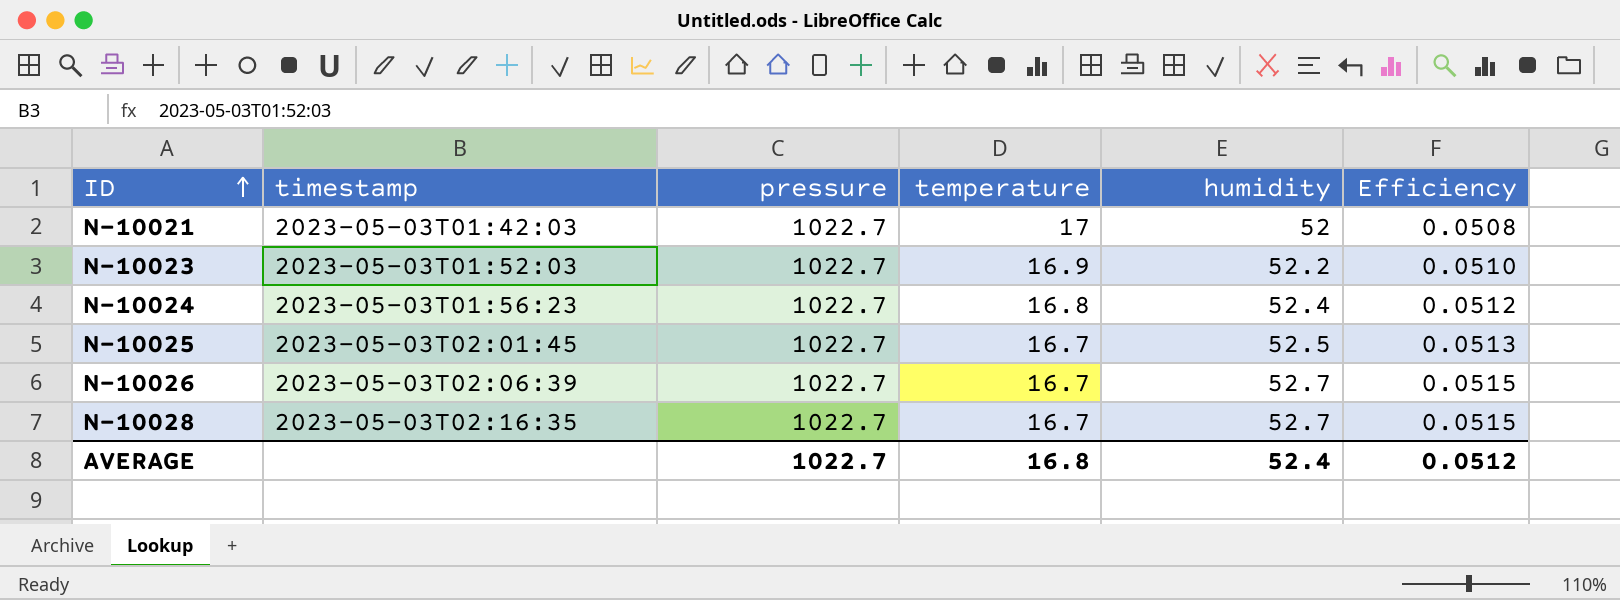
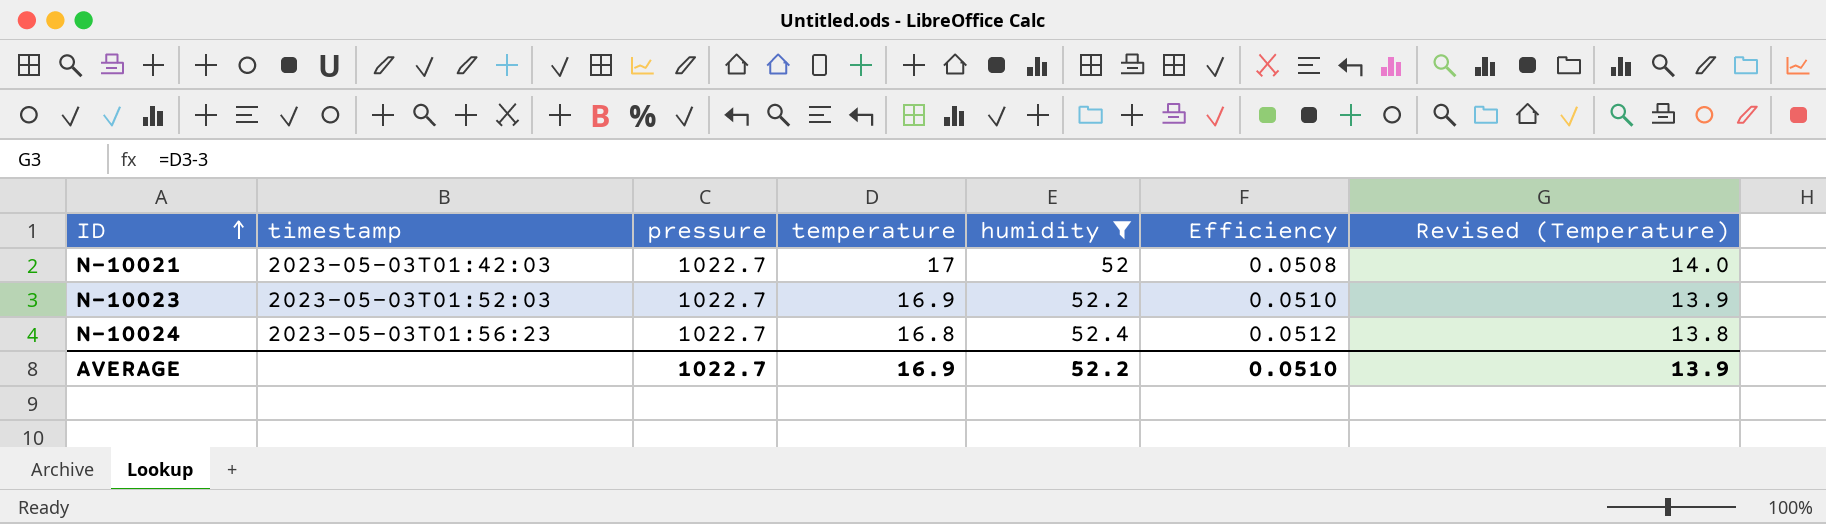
filter: none -> humidity <= 52.4
column Revised (Temperature) | formula: none -> [temperature] - 3
AVERAGE | temperature: 16.8 -> 16.9
AVERAGE | humidity: 52.4 -> 52.2
AVERAGE | Efficiency: 0.0512 -> 0.0510

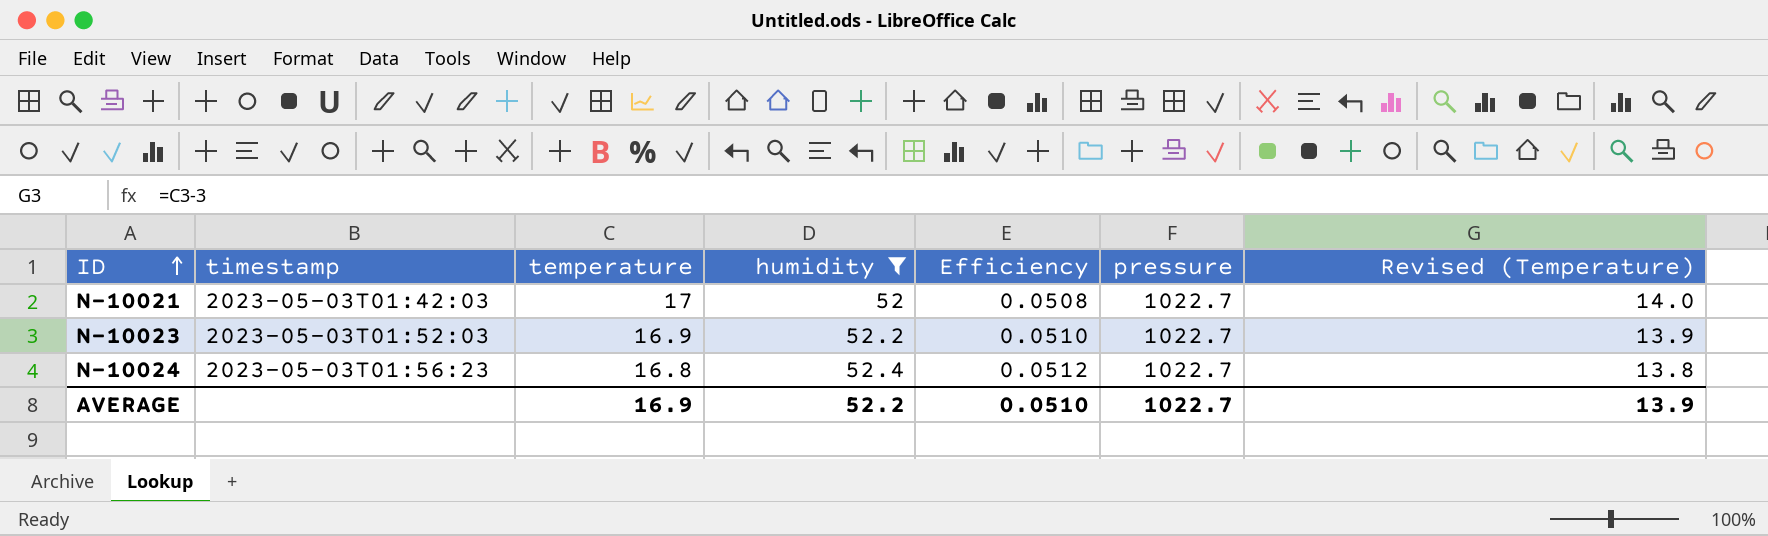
column pressure | position: 3 -> 6

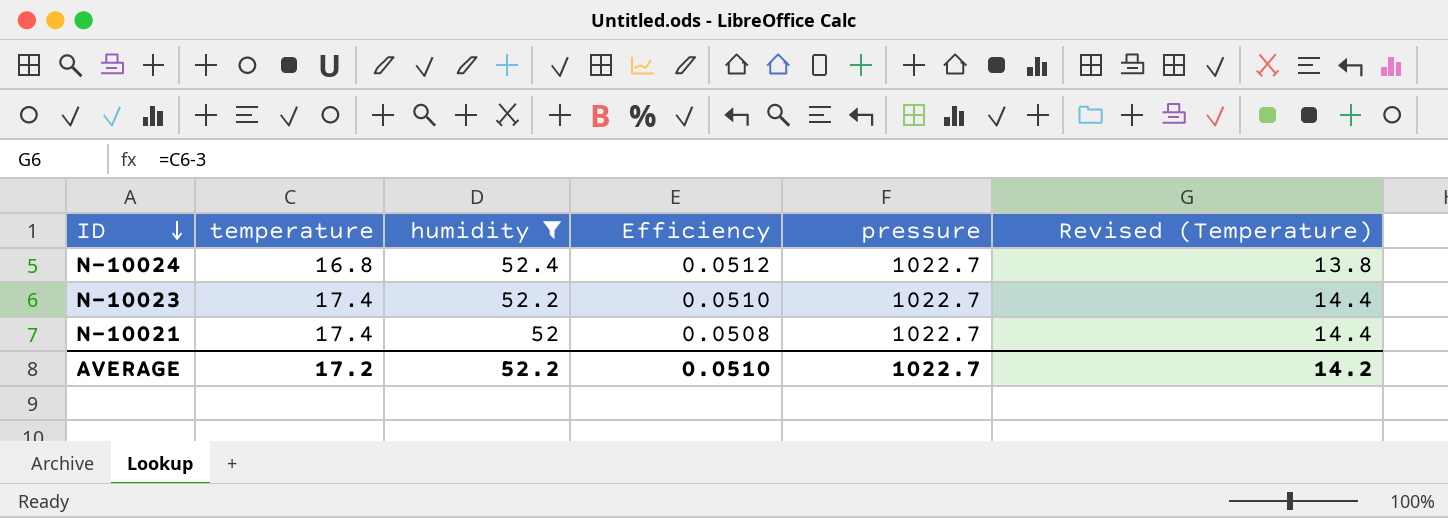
row order: ID ascending -> ID descending
column timestamp | position: 2 -> none
N-10023 | temperature: 16.9 -> 17.4
N-10023 | Revised (Temperature): 13.9 -> 14.4
N-10021 | temperature: 17 -> 17.4
N-10021 | Revised (Temperature): 14.0 -> 14.4
AVERAGE | temperature: 16.9 -> 17.2
AVERAGE | Revised (Temperature): 13.9 -> 14.2

